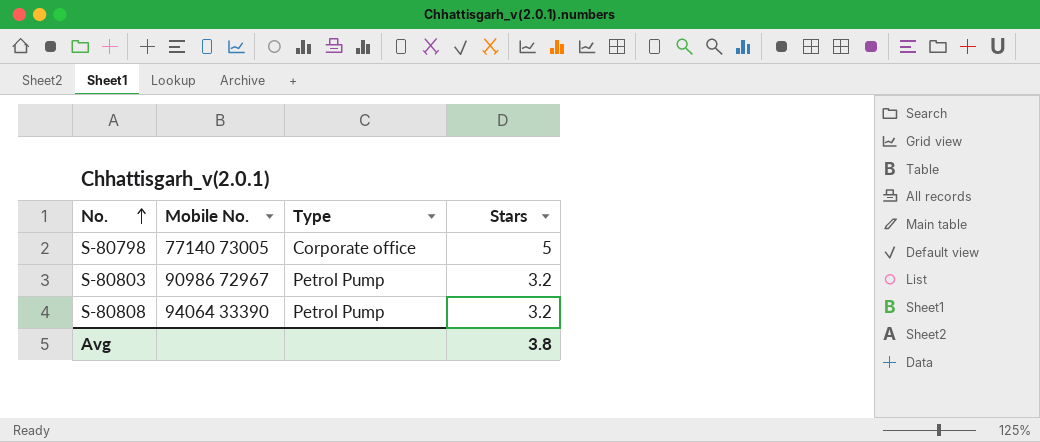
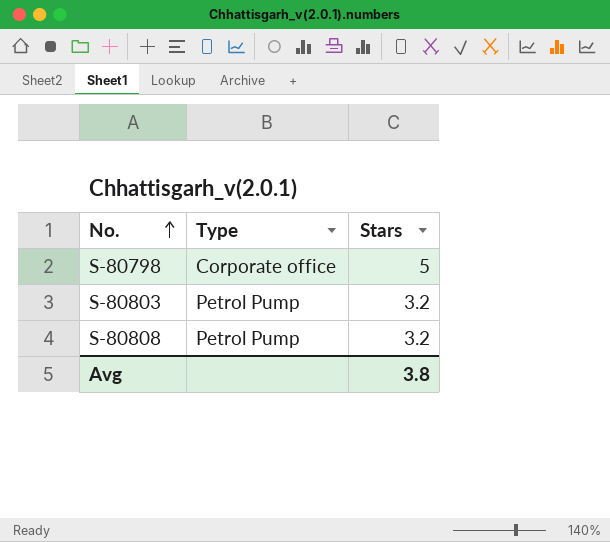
column Mobile No. | position: 2 -> none

